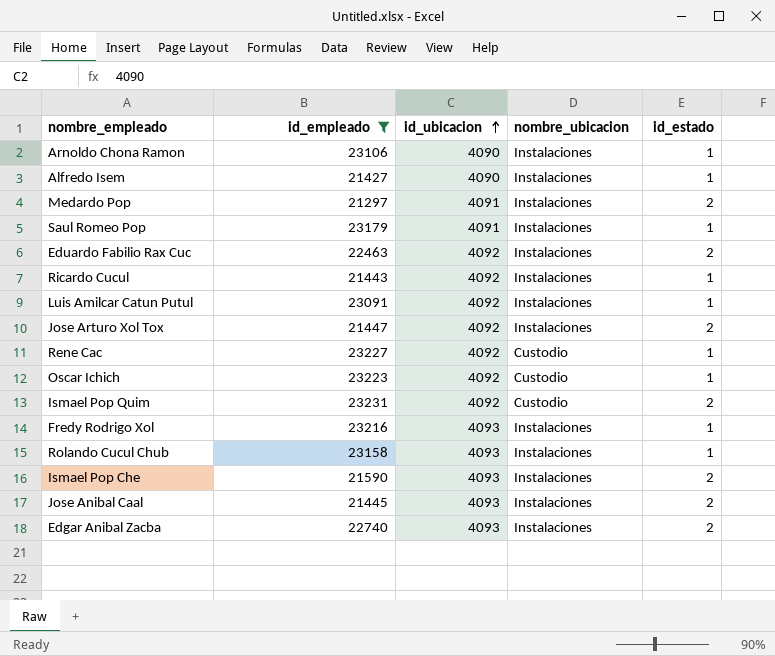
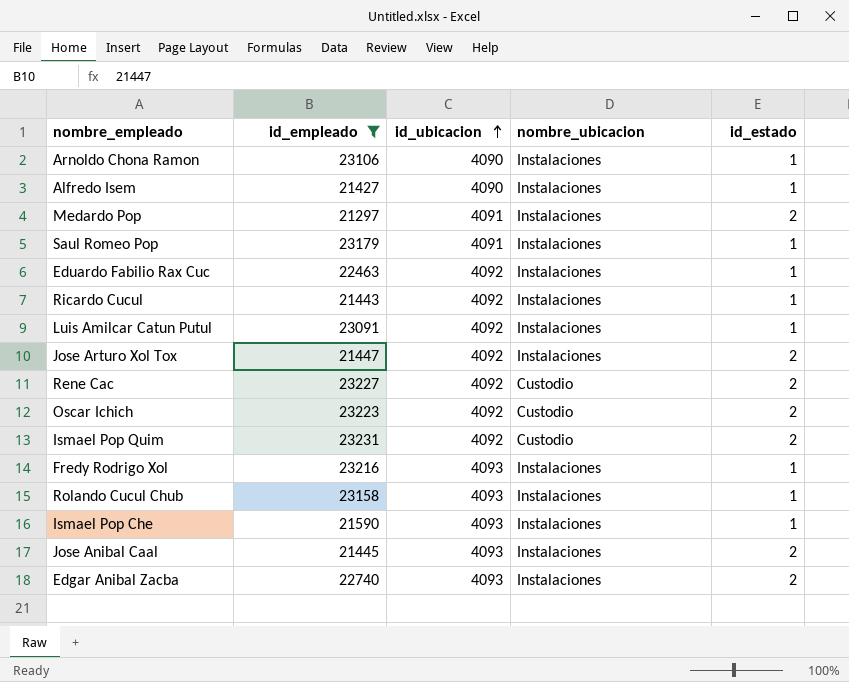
Eduardo Fabilio Rax Cuc | id_estado: 2 -> 1
Rene Cac | id_estado: 1 -> 2
Oscar Ichich | id_estado: 1 -> 2
Ismael Pop Che | id_estado: 2 -> 1

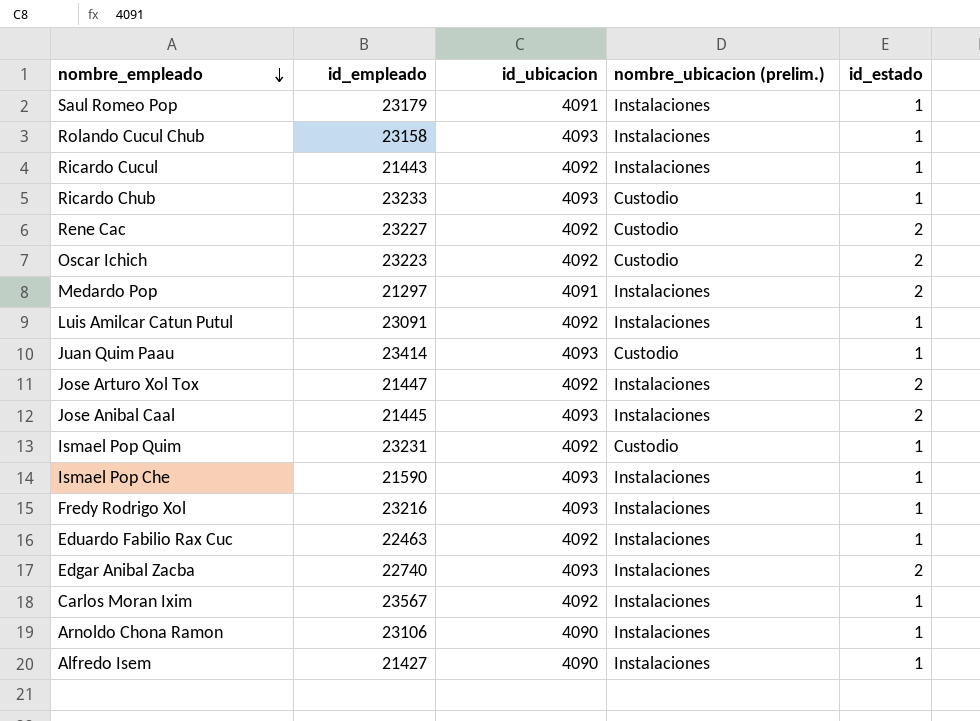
filter: id_empleado <= 23231 -> none
row order: id_ubicacion ascending -> nombre_empleado descending
column name: nombre_ubicacion -> nombre_ubicacion (prelim.)
Ismael Pop Quim | id_estado: 2 -> 1

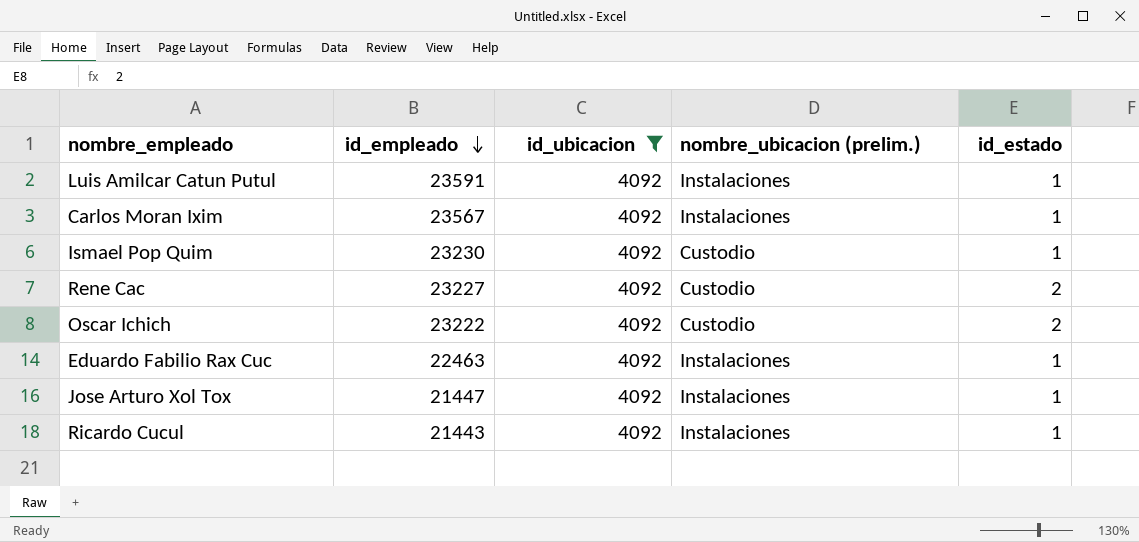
filter: none -> id_ubicacion = 4092
row order: nombre_empleado descending -> id_empleado descending
Luis Amilcar Catun Putul | id_empleado: 23091 -> 23591
Ismael Pop Quim | id_empleado: 23231 -> 23230
Oscar Ichich | id_empleado: 23223 -> 23222
Jose Arturo Xol Tox | id_estado: 2 -> 1

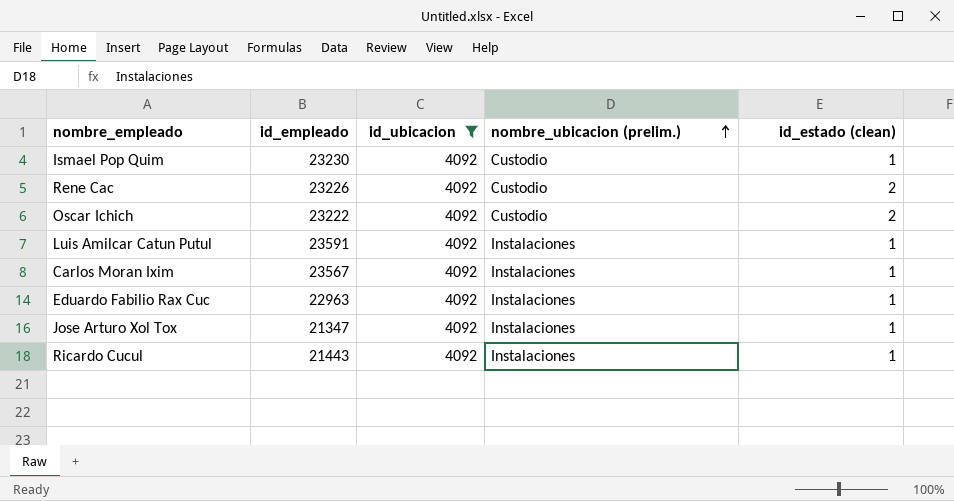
row order: id_empleado descending -> nombre_ubicacion (prelim.) ascending
column name: id_estado -> id_estado (clean)
Rene Cac | id_empleado: 23227 -> 23226
Eduardo Fabilio Rax Cuc | id_empleado: 22463 -> 22963
Jose Arturo Xol Tox | id_empleado: 21447 -> 21347

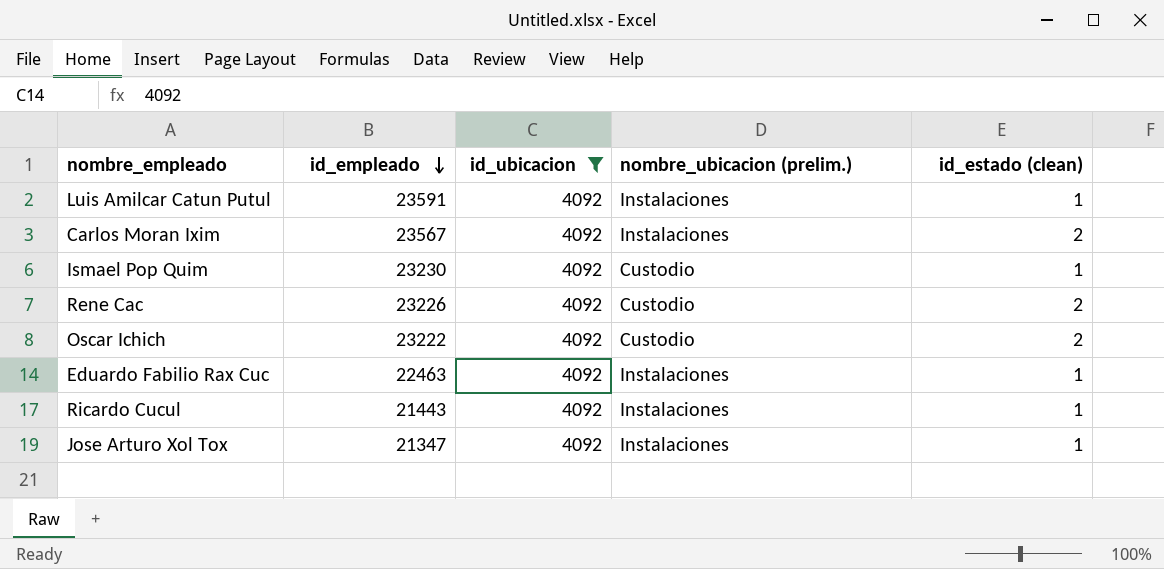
row order: nombre_ubicacion (prelim.) ascending -> id_empleado descending
Carlos Moran Ixim | id_estado (clean): 1 -> 2
Eduardo Fabilio Rax Cuc | id_empleado: 22963 -> 22463

